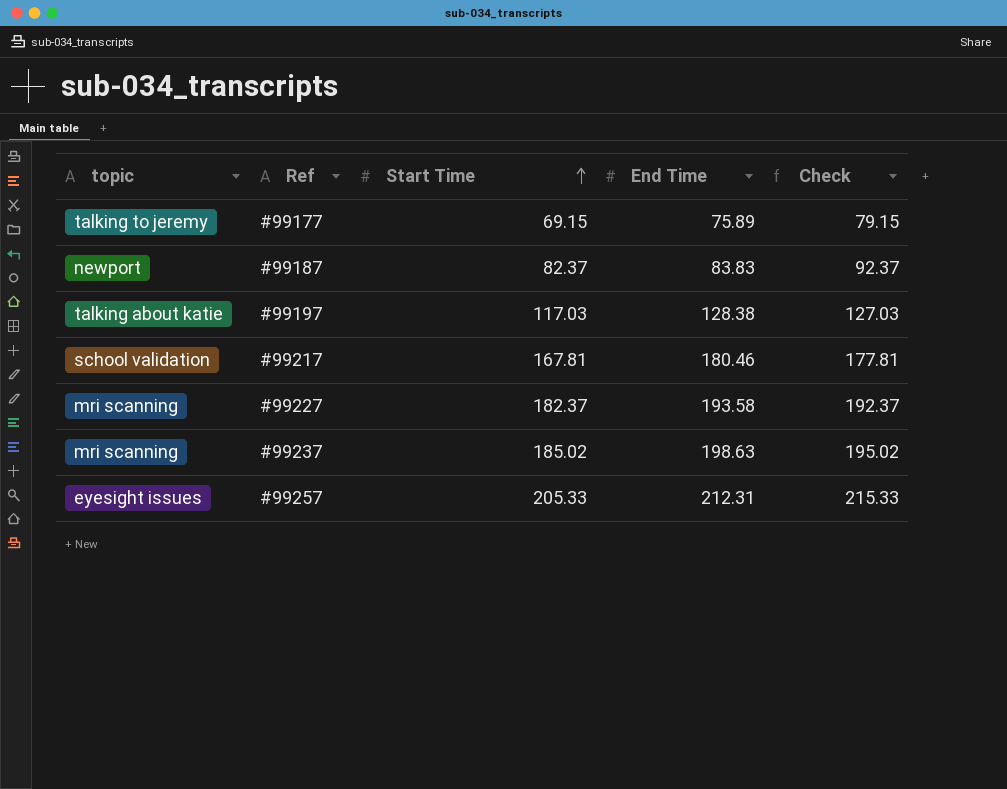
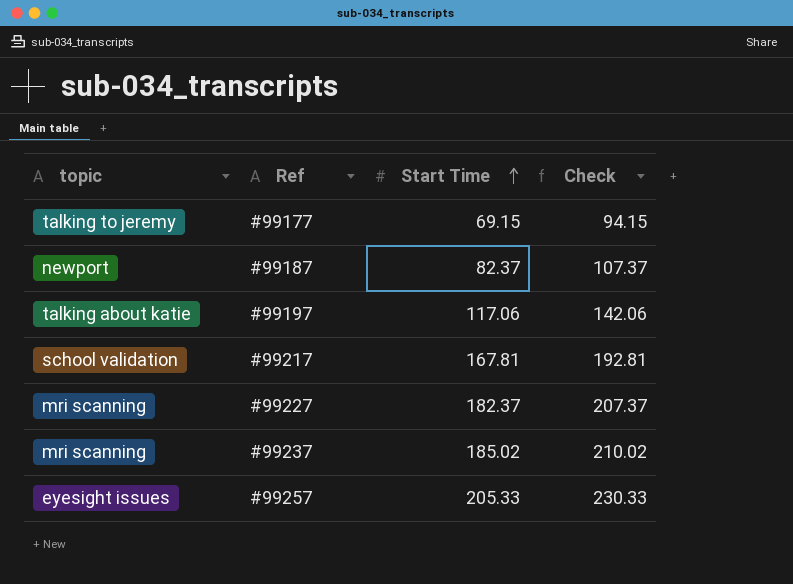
column End Time | position: 4 -> none
column Check | formula: [Start Time] + 10 -> [Start Time] + 25
#99197 | Start Time: 117.03 -> 117.06

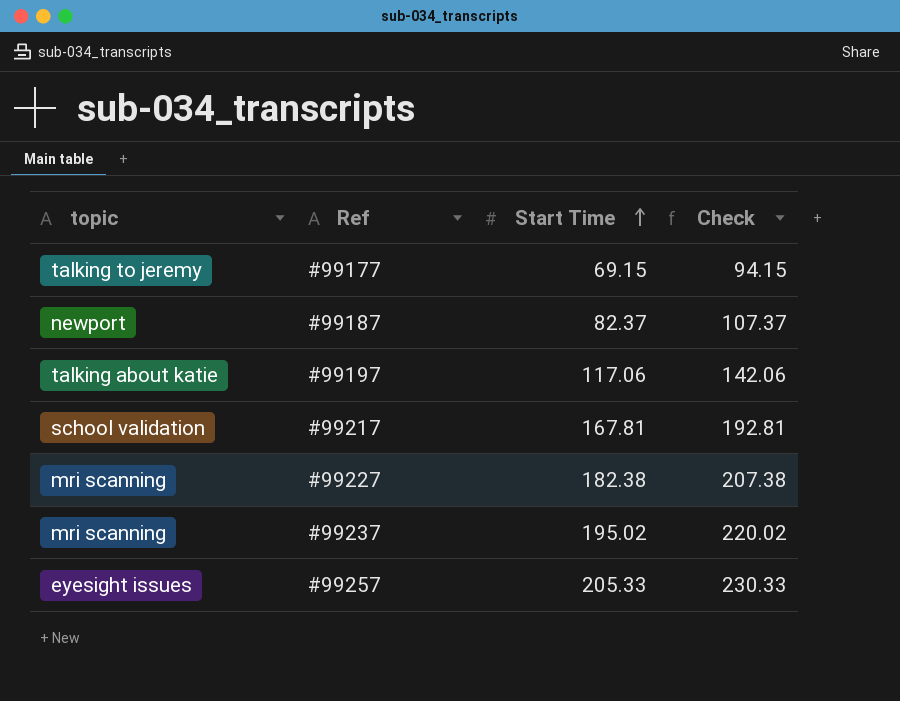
#99227 | Start Time: 182.37 -> 182.38
#99227 | Check: 207.37 -> 207.38
#99237 | Start Time: 185.02 -> 195.02
#99237 | Check: 210.02 -> 220.02

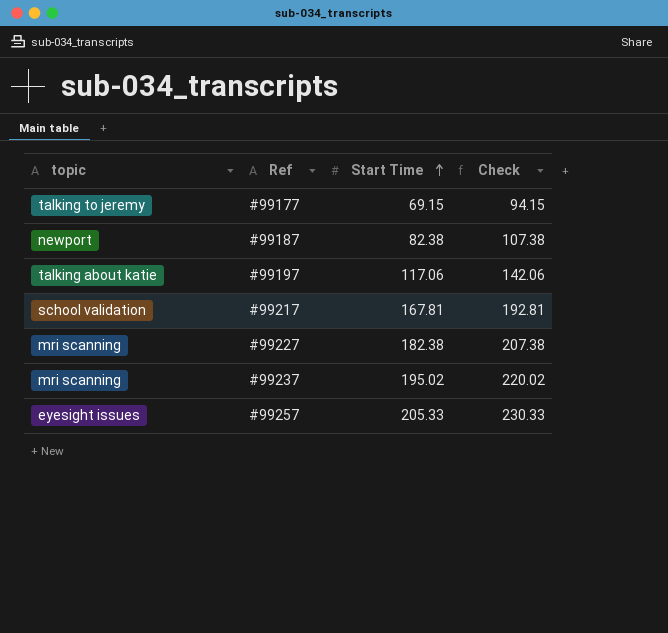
#99187 | Start Time: 82.37 -> 82.38
#99187 | Check: 107.37 -> 107.38

